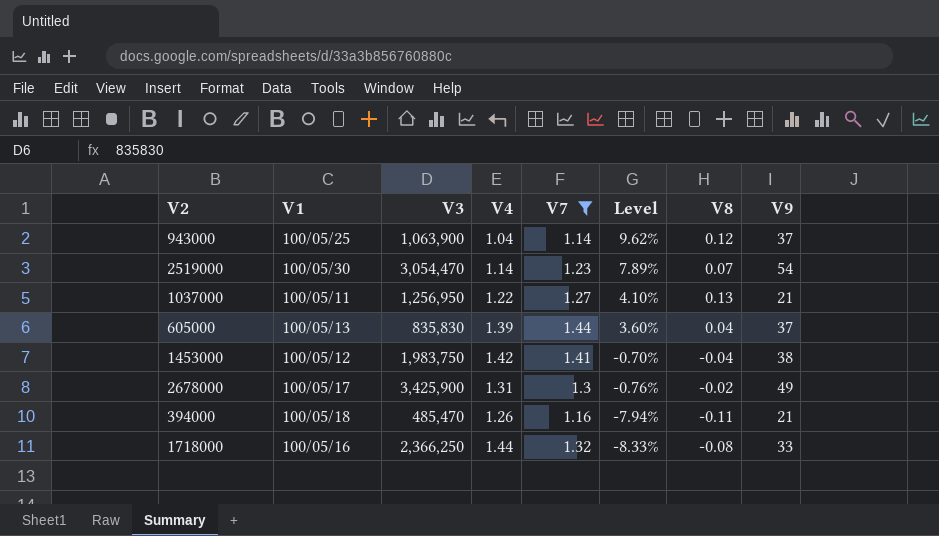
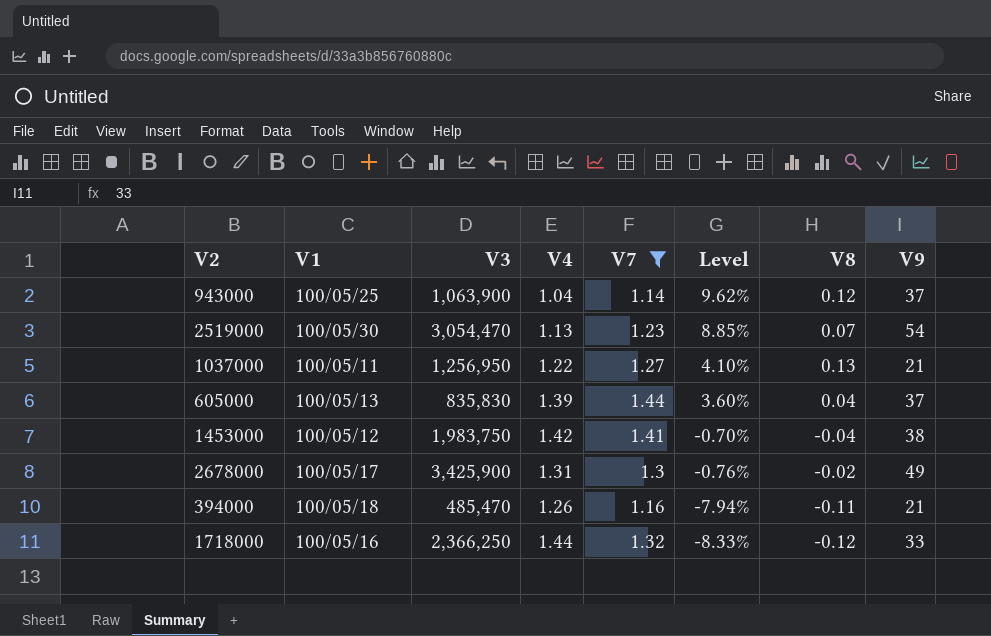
2519000 | V4: 1.14 -> 1.13
2519000 | Level: 7.89% -> 8.85%
1718000 | V8: -0.08 -> -0.12

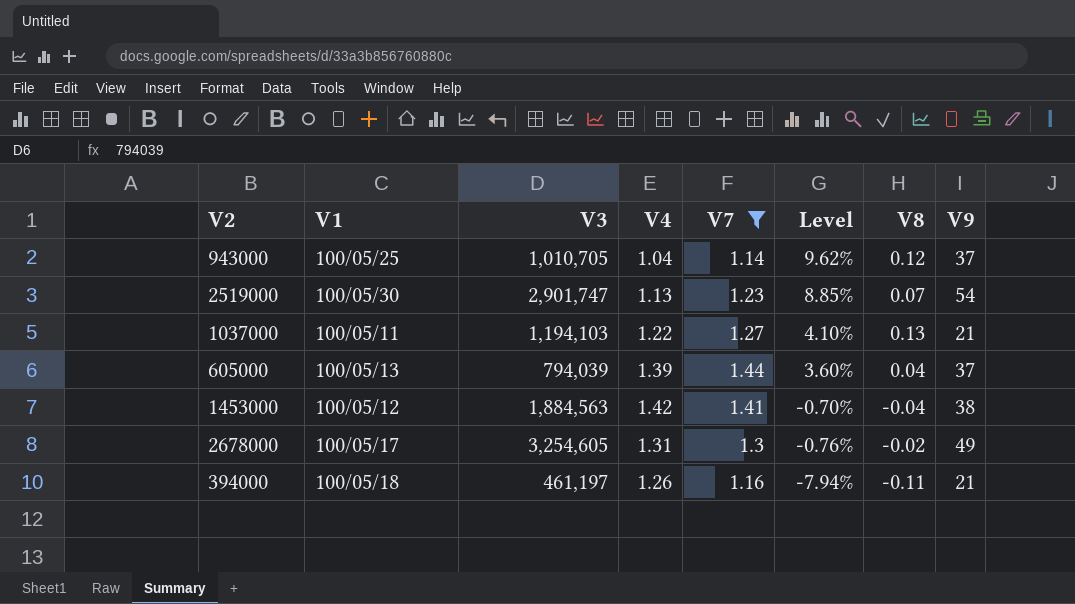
row 1718000: 100/05/16 | 2,366,250 | 1.44 | 1.32 | -8.33% | -0.12 | 33 -> none
943000 | V3: 1,063,900 -> 1,010,705
2519000 | V3: 3,054,470 -> 2,901,747
1037000 | V3: 1,256,950 -> 1,194,103
605000 | V3: 835,830 -> 794,039
1453000 | V3: 1,983,750 -> 1,884,563
2678000 | V3: 3,425,900 -> 3,254,605
394000 | V3: 485,470 -> 461,197

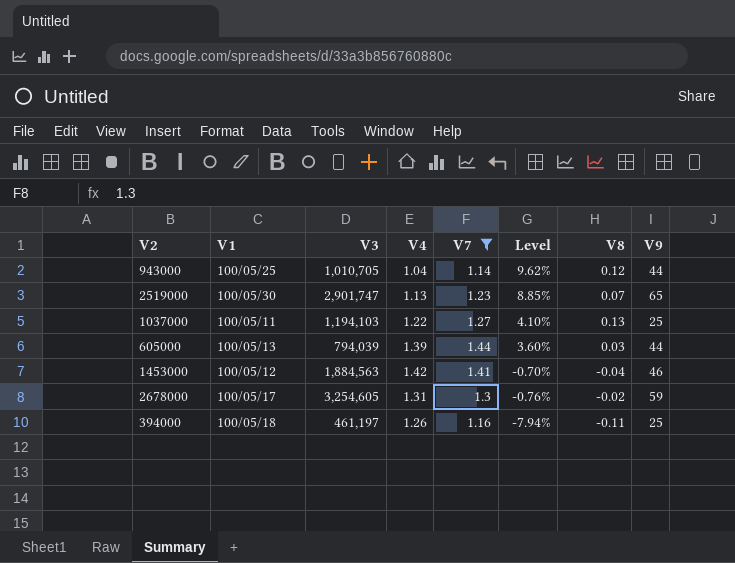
943000 | V9: 37 -> 44
2519000 | V9: 54 -> 65
1037000 | V9: 21 -> 25
605000 | V8: 0.04 -> 0.03
605000 | V9: 37 -> 44
1453000 | V9: 38 -> 46
2678000 | V9: 49 -> 59
394000 | V9: 21 -> 25

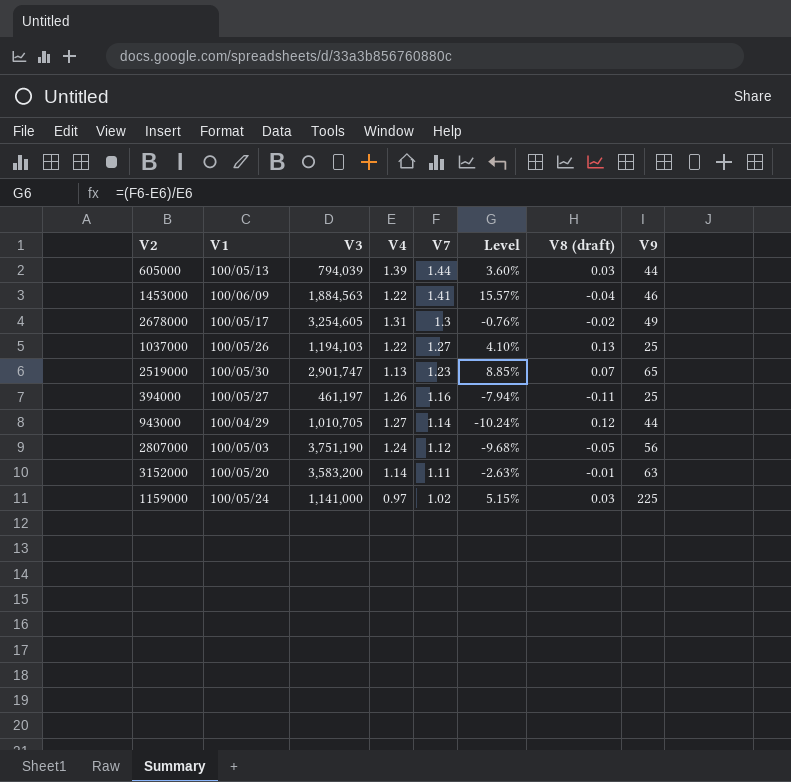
filter: V7 >= 1.14 -> none
row order: Level descending -> V7 descending
column name: V8 -> V8 (draft)
1453000 | V1: 100/05/12 -> 100/06/09
1453000 | V4: 1.42 -> 1.22
1453000 | Level: -0.70% -> 15.57%
2678000 | V9: 59 -> 49
1037000 | V1: 100/05/11 -> 100/05/26
394000 | V1: 100/05/18 -> 100/05/27
943000 | V1: 100/05/25 -> 100/04/29
943000 | V4: 1.04 -> 1.27
943000 | Level: 9.62% -> -10.24%

